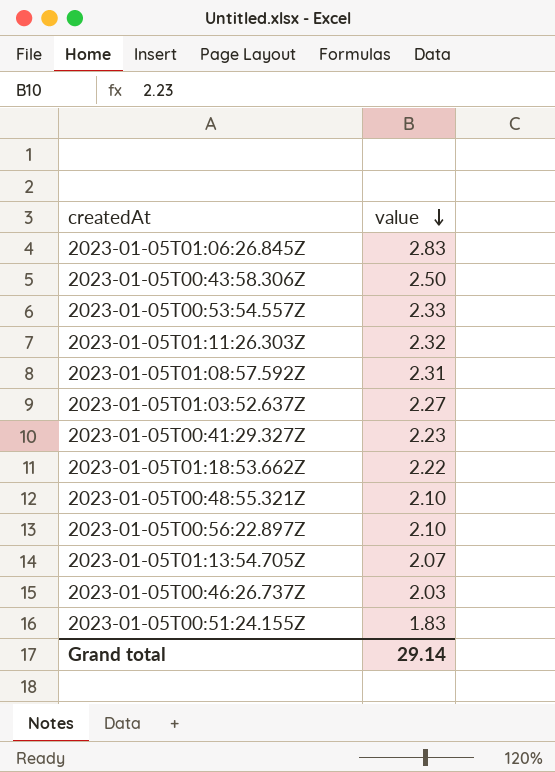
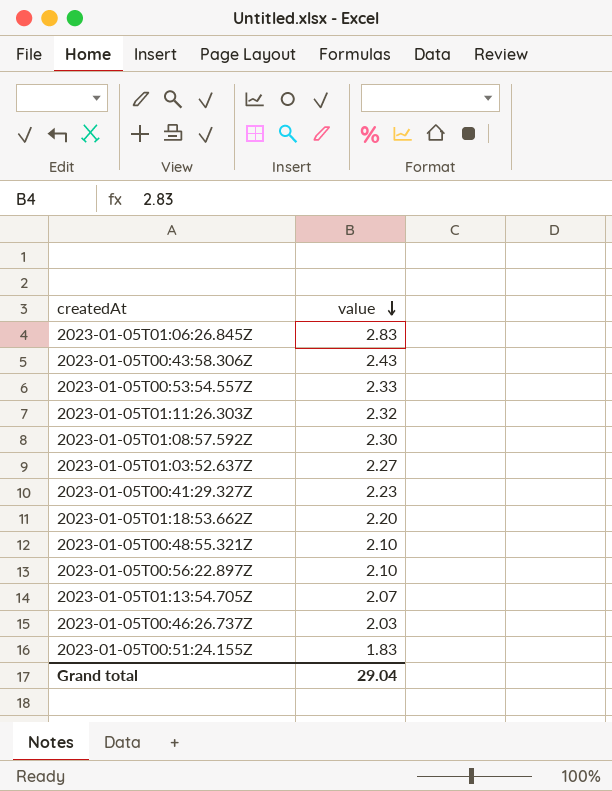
2023-01-05T00:43:58.306Z | value: 2.50 -> 2.43
2023-01-05T01:08:57.592Z | value: 2.31 -> 2.30
2023-01-05T01:18:53.662Z | value: 2.22 -> 2.20
Grand total | value: 29.14 -> 29.04

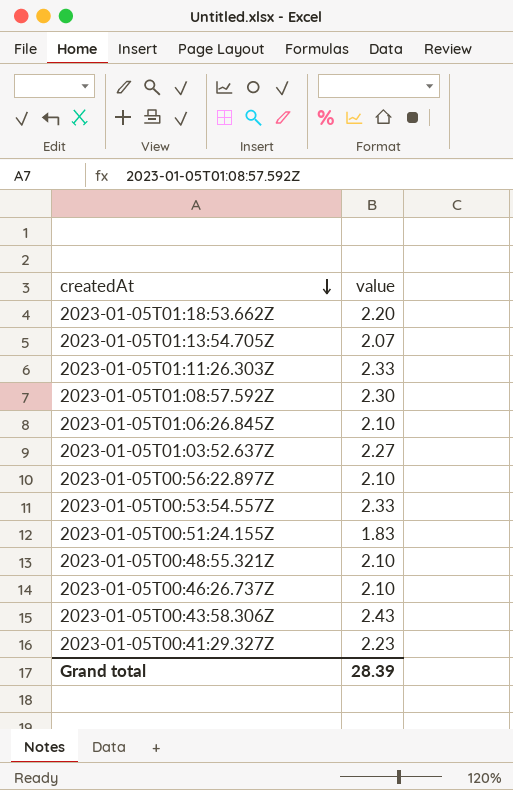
row order: value descending -> createdAt descending
2023-01-05T01:11:26.303Z | value: 2.32 -> 2.33
2023-01-05T01:06:26.845Z | value: 2.83 -> 2.10
2023-01-05T00:46:26.737Z | value: 2.03 -> 2.10
Grand total | value: 29.04 -> 28.39

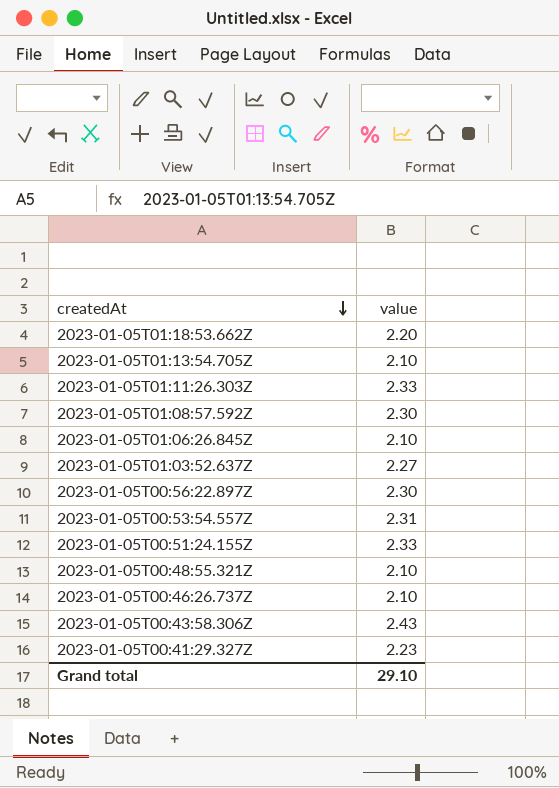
2023-01-05T01:13:54.705Z | value: 2.07 -> 2.10
2023-01-05T00:56:22.897Z | value: 2.10 -> 2.30
2023-01-05T00:53:54.557Z | value: 2.33 -> 2.31
2023-01-05T00:51:24.155Z | value: 1.83 -> 2.33
Grand total | value: 28.39 -> 29.10

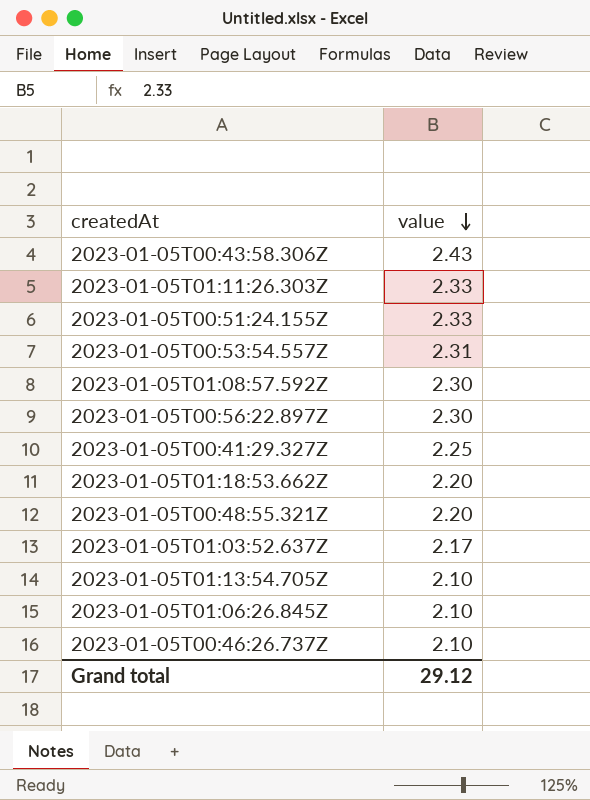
row order: createdAt descending -> value descending
2023-01-05T00:41:29.327Z | value: 2.23 -> 2.25
2023-01-05T00:48:55.321Z | value: 2.10 -> 2.20
2023-01-05T01:03:52.637Z | value: 2.27 -> 2.17
Grand total | value: 29.10 -> 29.12

